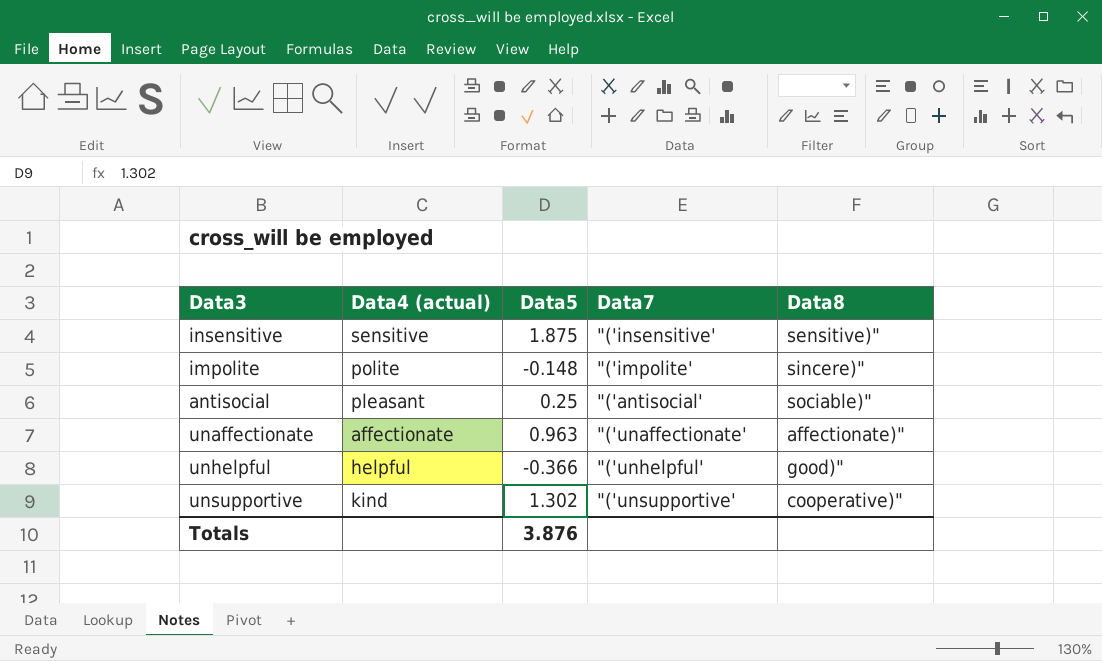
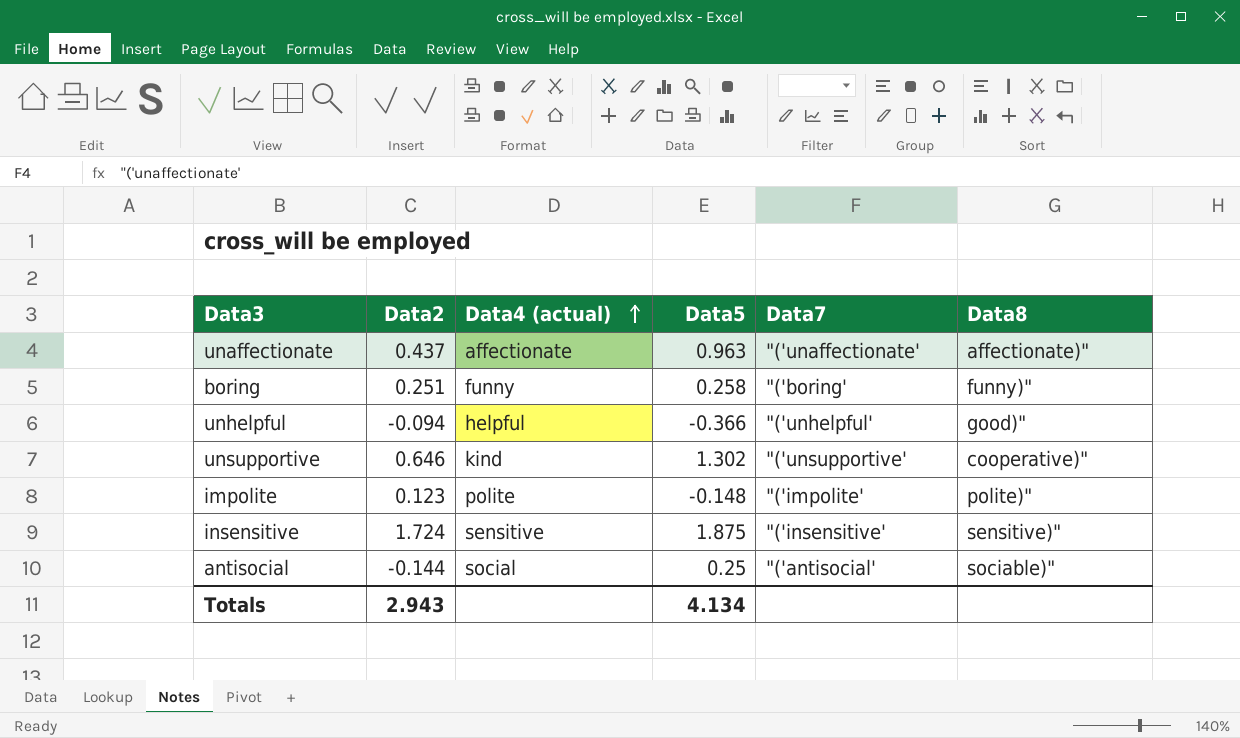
row order: none -> Data4 (actual) ascending
column Data2 | position: none -> 2
row boring: none -> 0.251 | funny | 0.258 | "('boring' | funny)"
impolite | Data8: sincere)" -> polite)"
antisocial | Data4 (actual): pleasant -> social
Totals | Data5: 3.876 -> 4.134

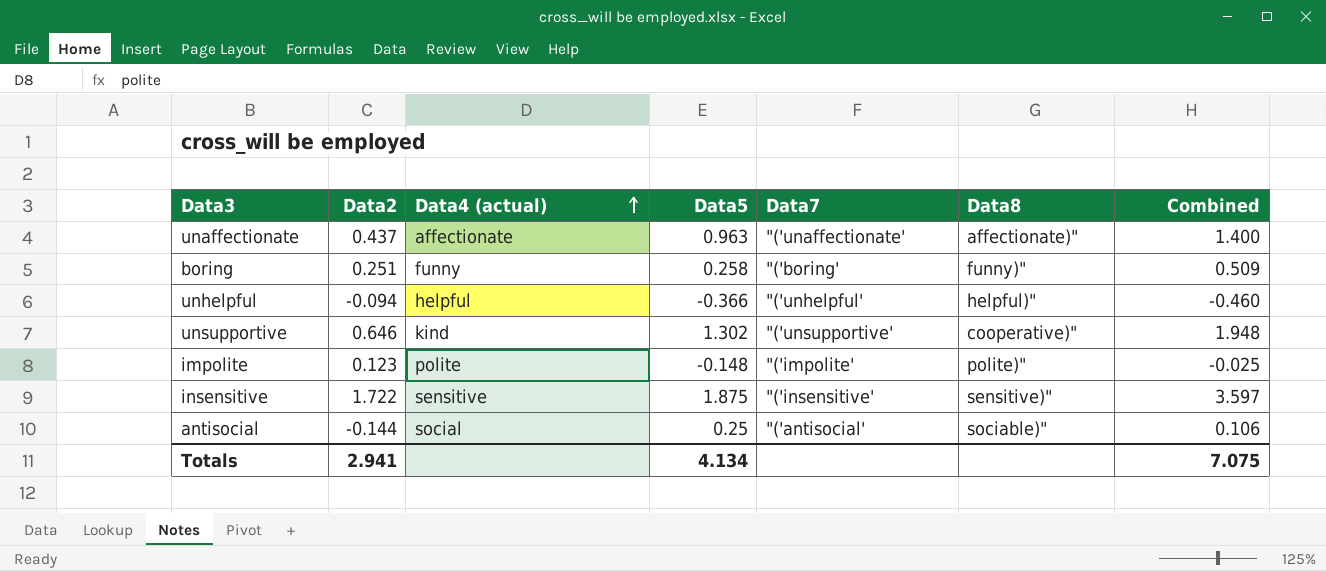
column Combined | formula: none -> [Data2] + [Data5]
unhelpful | Data8: good)" -> helpful)"
insensitive | Data2: 1.724 -> 1.722
Totals | Data2: 2.943 -> 2.941

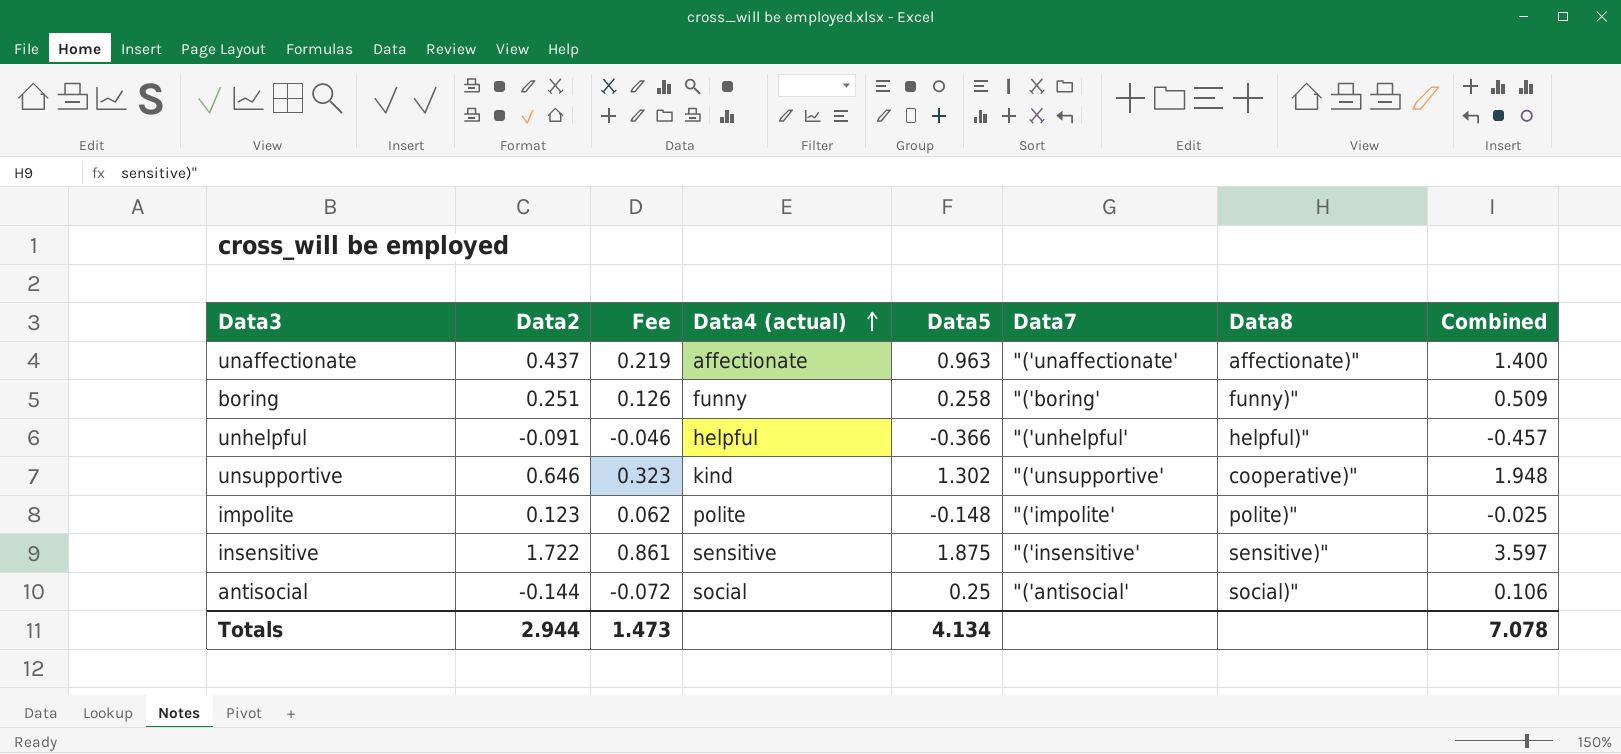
column Fee | formula: none -> [Data2] * 0.5
unhelpful | Data2: -0.094 -> -0.091
unhelpful | Combined: -0.460 -> -0.457
antisocial | Data8: sociable)" -> social)"
Totals | Data2: 2.941 -> 2.944
Totals | Combined: 7.075 -> 7.078

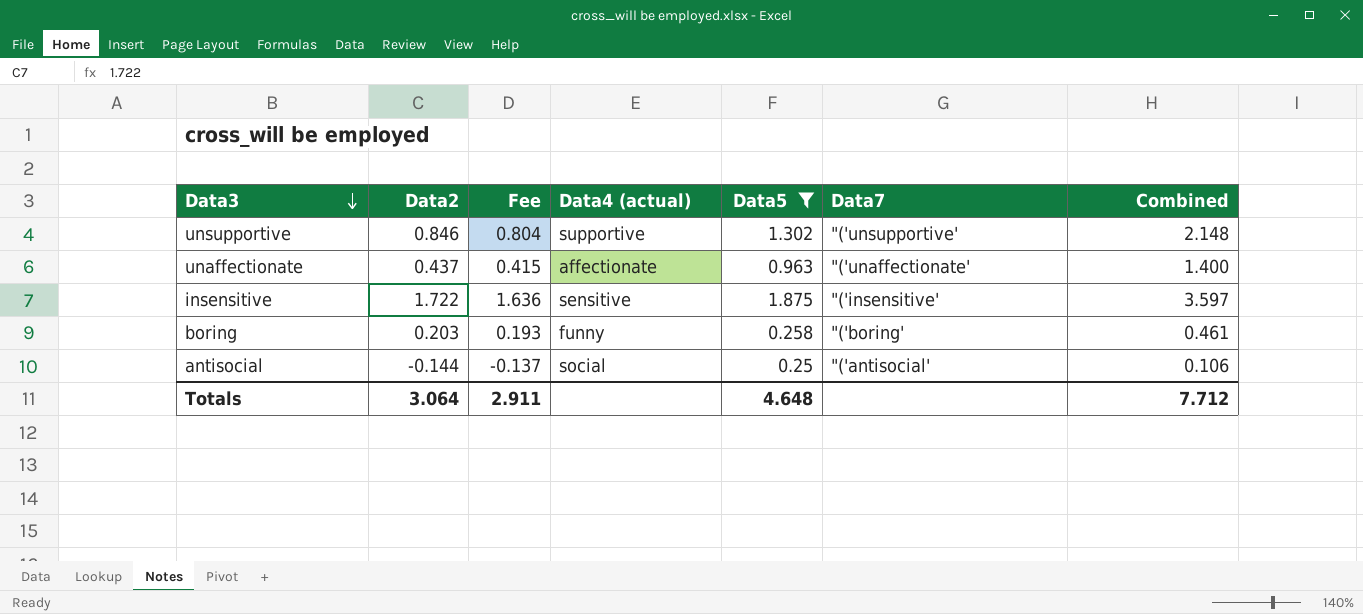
filter: none -> Data5 >= 0.25
row order: Data4 (actual) ascending -> Data3 descending
column Data8 | position: 7 -> none
column Fee | formula: [Data2] * 0.5 -> [Data2] * 0.95
unsupportive | Data2: 0.646 -> 0.846
unsupportive | Data4 (actual): kind -> supportive
unsupportive | Combined: 1.948 -> 2.148
boring | Data2: 0.251 -> 0.203
boring | Combined: 0.509 -> 0.461
Totals | Data2: 2.944 -> 3.064
Totals | Fee: 1.473 -> 2.911
Totals | Data5: 4.134 -> 4.648
Totals | Combined: 7.078 -> 7.712

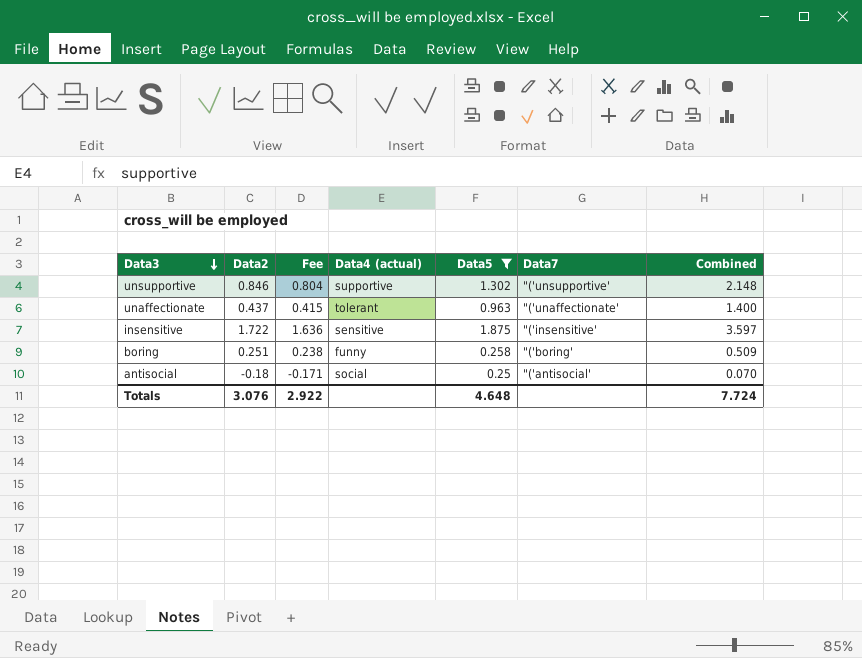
unaffectionate | Data4 (actual): affectionate -> tolerant
boring | Data2: 0.203 -> 0.251
boring | Fee: 0.193 -> 0.238
boring | Combined: 0.461 -> 0.509
antisocial | Data2: -0.144 -> -0.18
antisocial | Fee: -0.137 -> -0.171
antisocial | Combined: 0.106 -> 0.070
Totals | Data2: 3.064 -> 3.076
Totals | Fee: 2.911 -> 2.922
Totals | Combined: 7.712 -> 7.724

